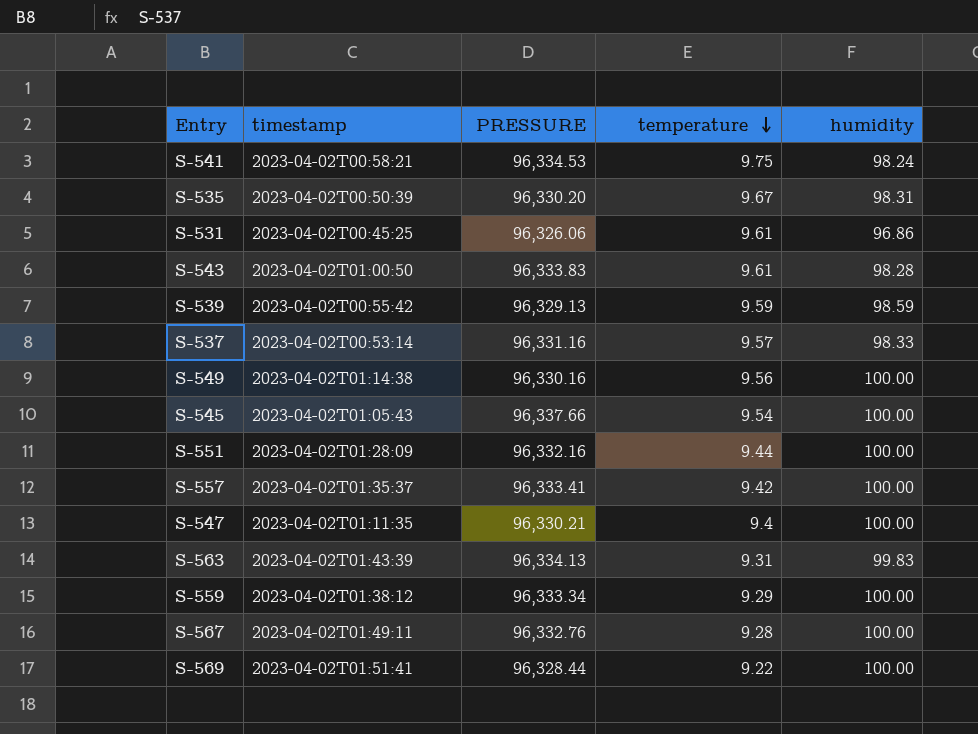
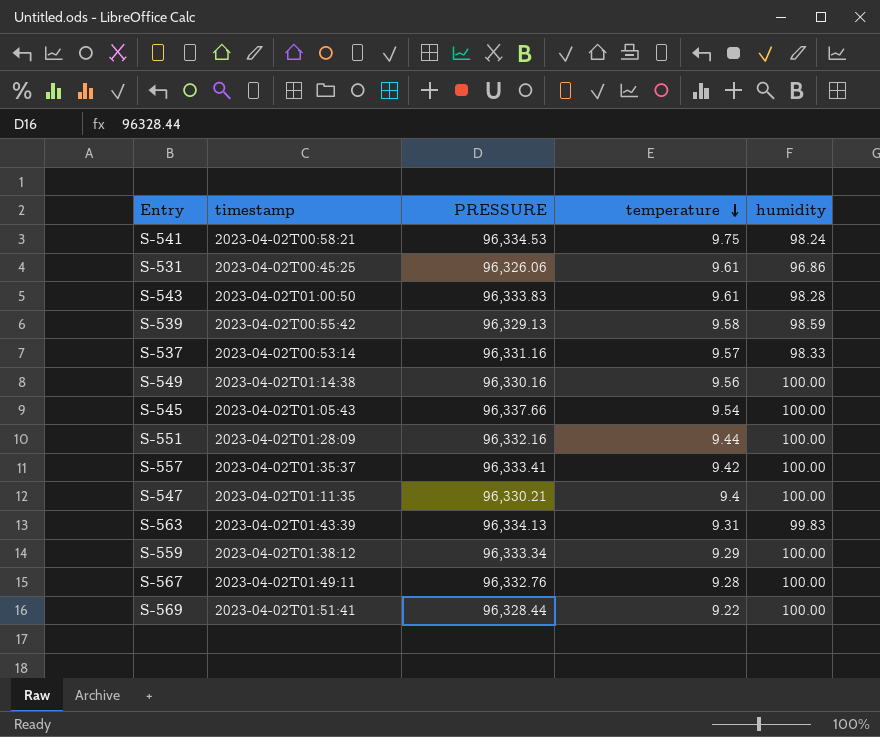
row S-535: 2023-04-02T00:50:39 | 96,330.20 | 9.67 | 98.31 -> none
S-539 | temperature: 9.59 -> 9.58

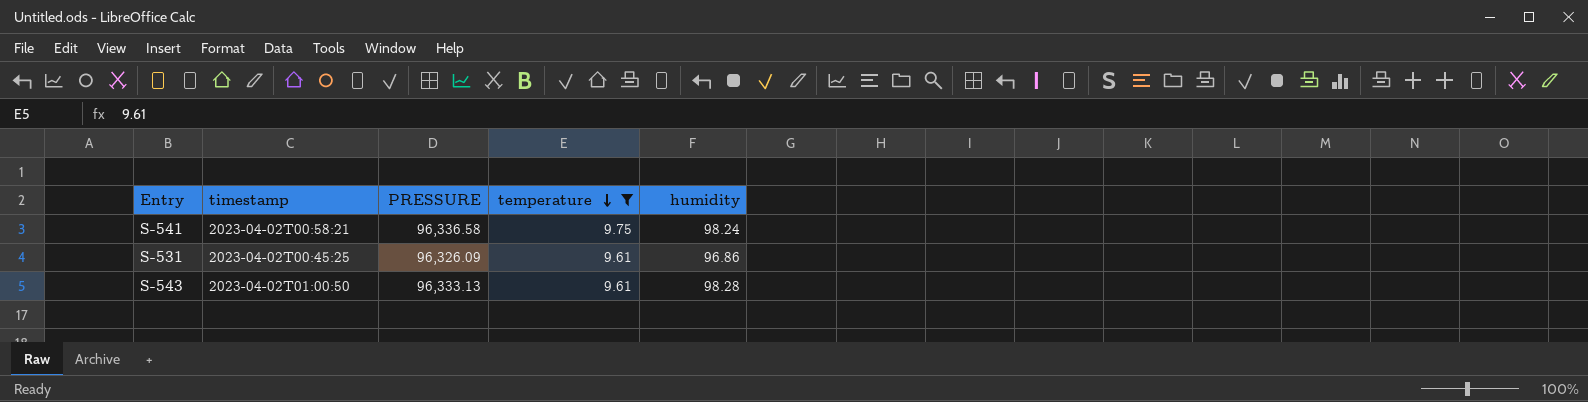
filter: none -> temperature >= 9.61
S-541 | PRESSURE: 96,334.53 -> 96,336.58
S-531 | PRESSURE: 96,326.06 -> 96,326.09
S-543 | PRESSURE: 96,333.83 -> 96,333.13

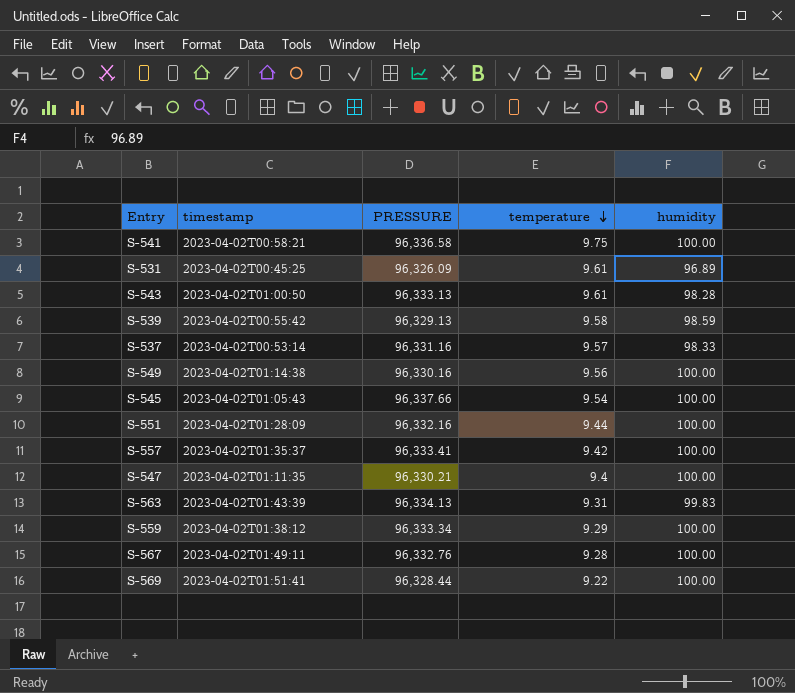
filter: temperature >= 9.61 -> none
S-541 | humidity: 98.24 -> 100.00
S-531 | humidity: 96.86 -> 96.89

